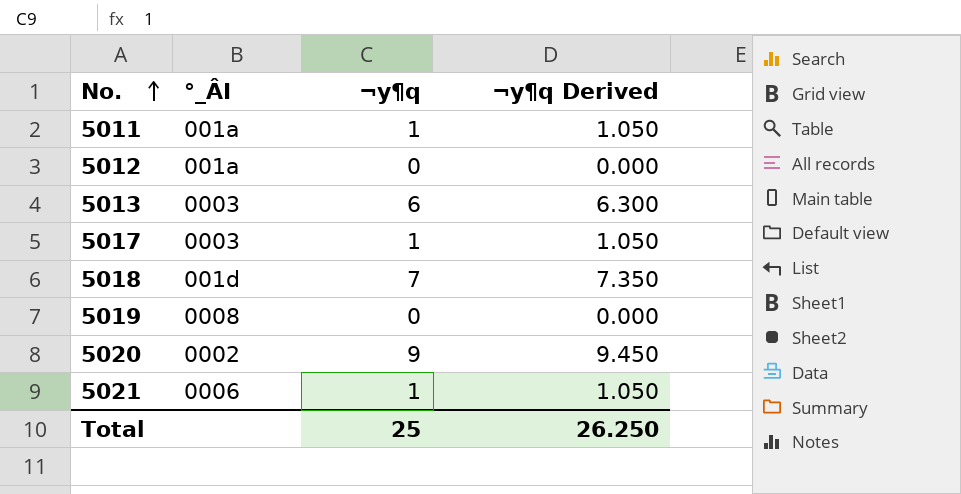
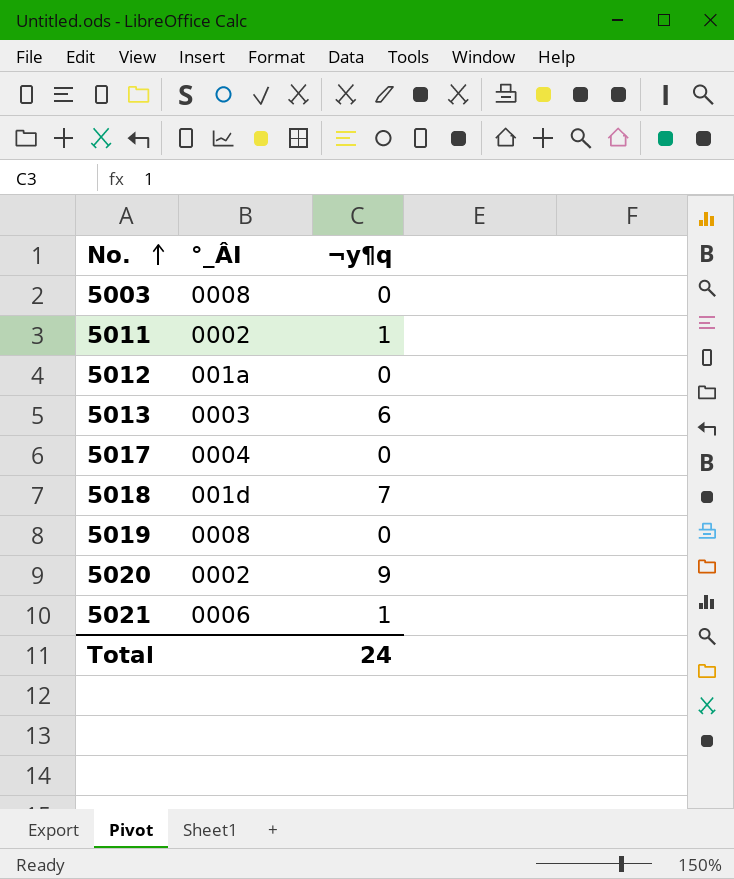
column ¬y¶q Derived | formula: [¬y¶q] * 1.05 -> none
row 5003: none -> 0008 | 0
5011 | °_ÂI: 001a -> 0002
5017 | °_ÂI: 0003 -> 0004
5017 | ¬y¶q: 1 -> 0
Total | ¬y¶q: 25 -> 24

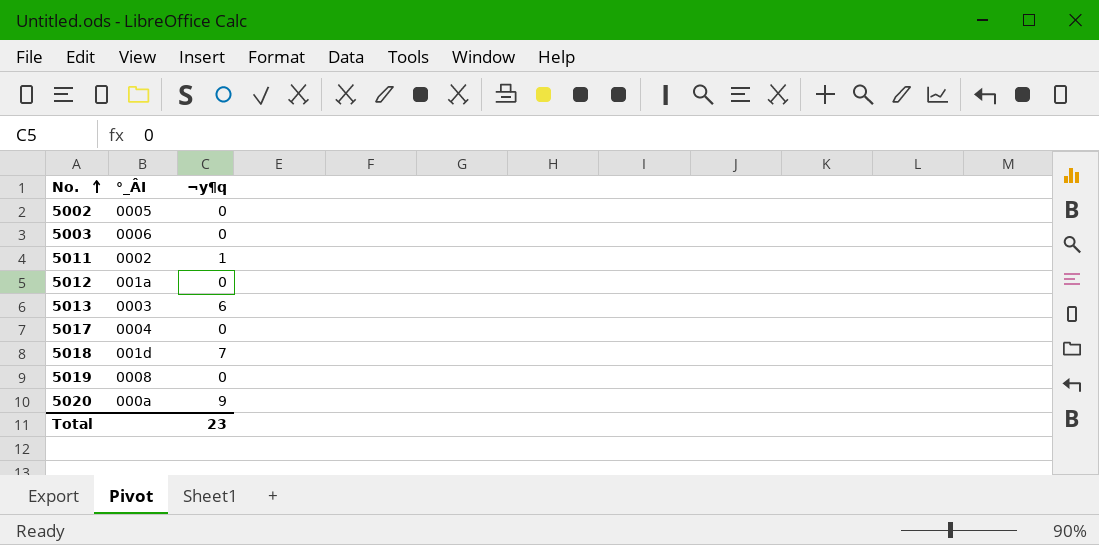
row 5021: 0006 | 1 -> none
row 5002: none -> 0005 | 0
5003 | °_ÂI: 0008 -> 0006
5020 | °_ÂI: 0002 -> 000a
Total | ¬y¶q: 24 -> 23

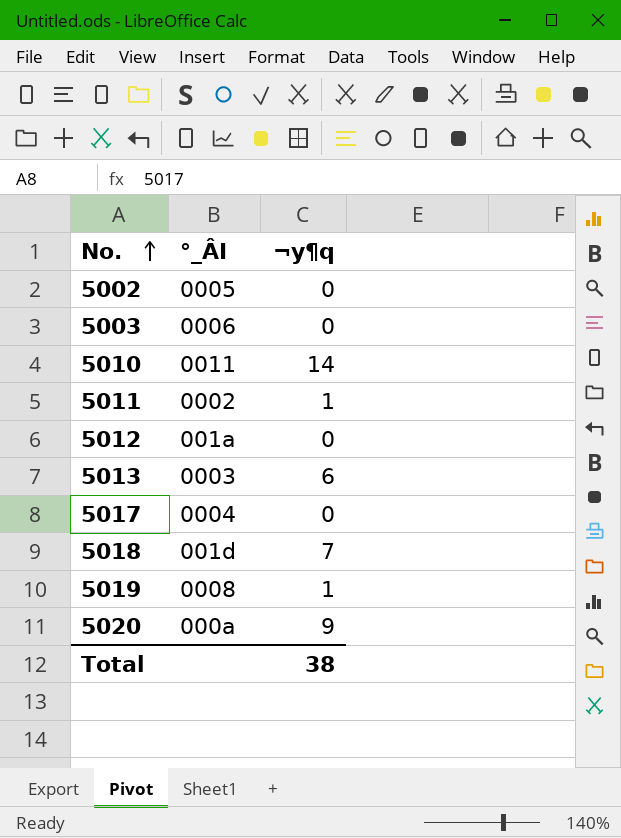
row 5010: none -> 0011 | 14
5019 | ¬y¶q: 0 -> 1
Total | ¬y¶q: 23 -> 38

